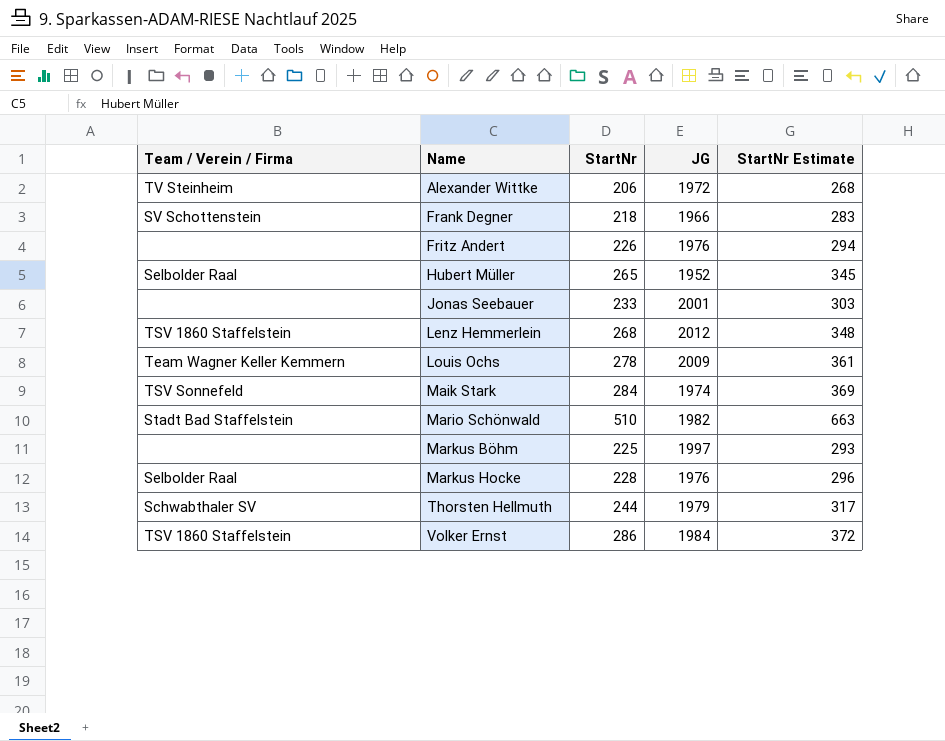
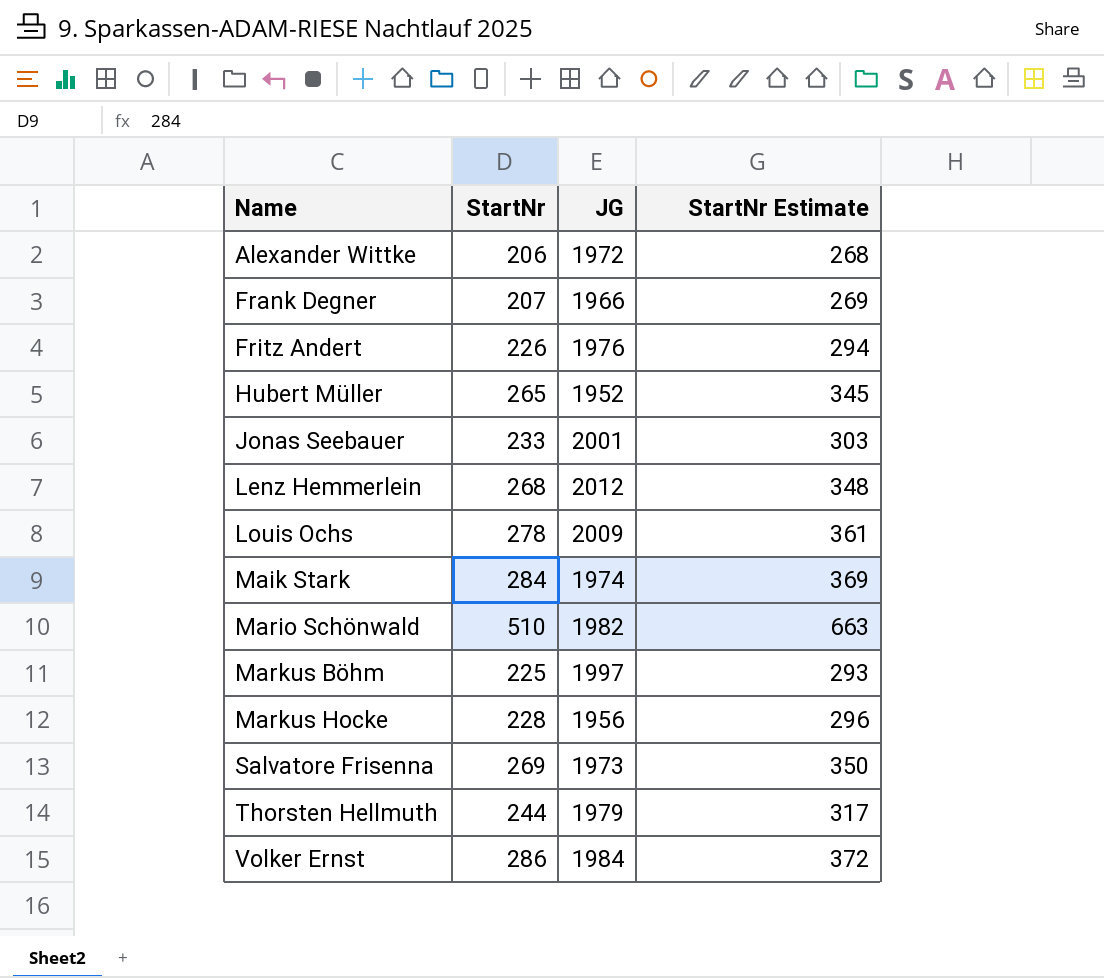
column Team / Verein / Firma | position: 1 -> none
Frank Degner | StartNr: 218 -> 207
Frank Degner | StartNr Estimate: 283 -> 269
Markus Hocke | JG: 1976 -> 1956
row Salvatore Frisenna: none -> 269 | 1973 | 350

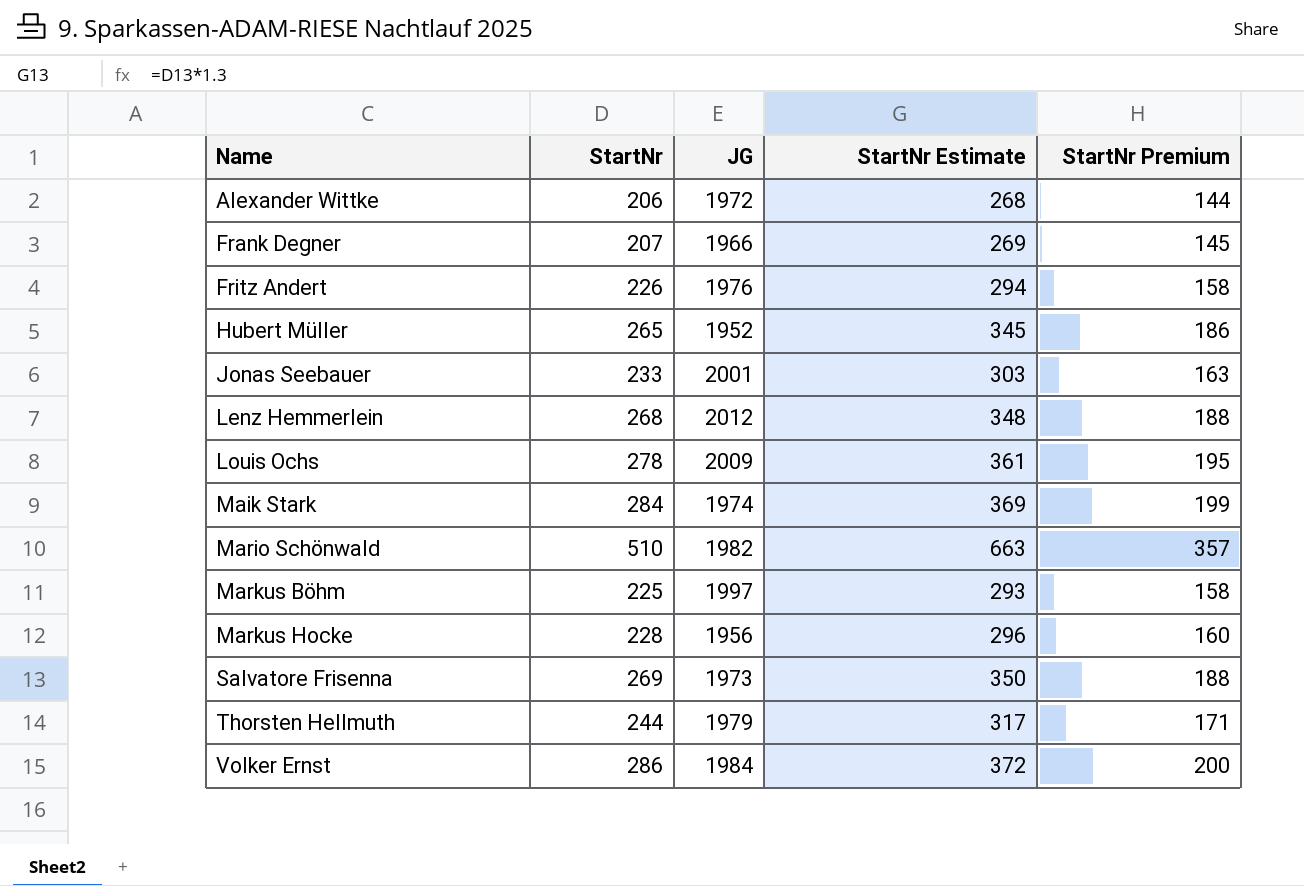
column StartNr Premium | formula: none -> [StartNr] * 0.7

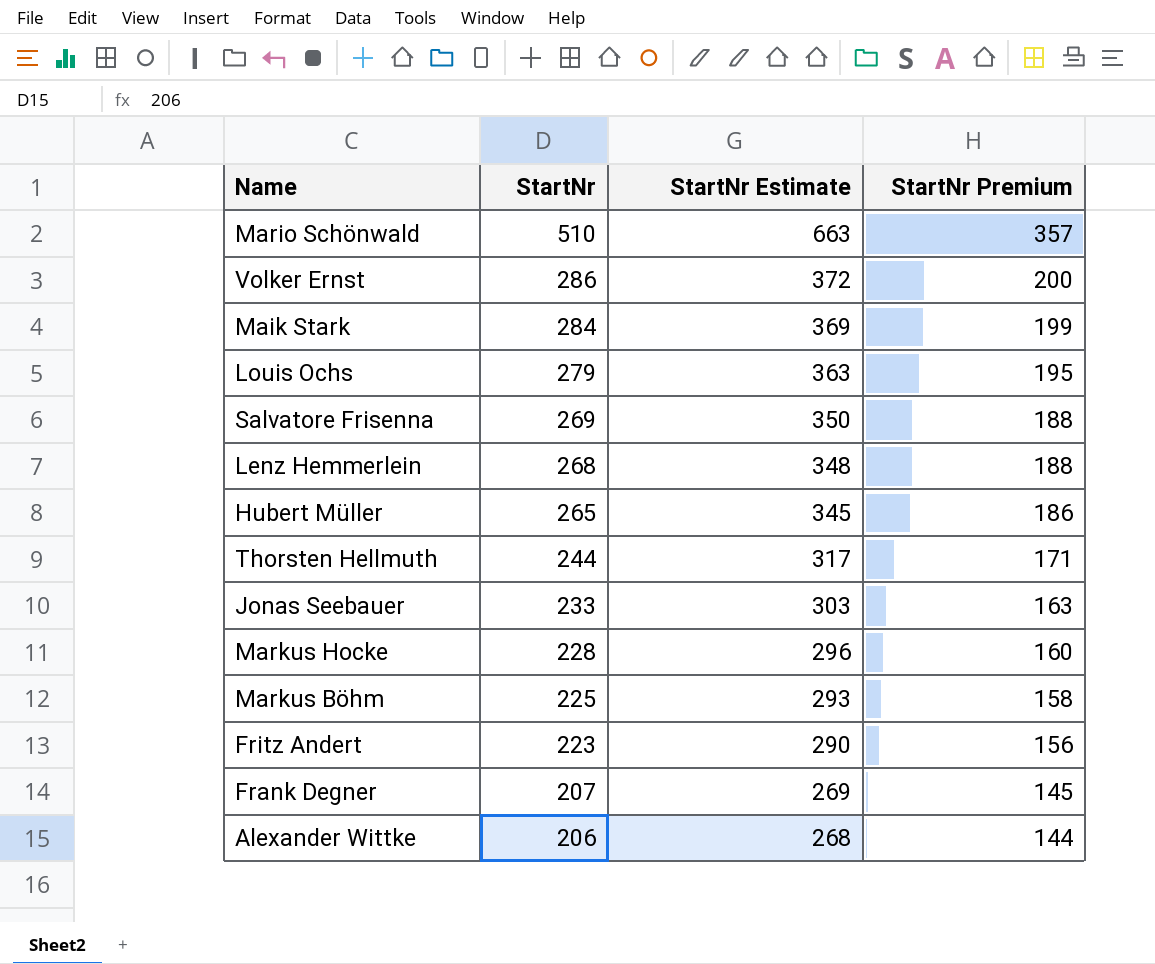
row order: Name ascending -> StartNr descending
column JG | position: 3 -> none
Louis Ochs | StartNr: 278 -> 279
Louis Ochs | StartNr Estimate: 361 -> 363
Fritz Andert | StartNr: 226 -> 223
Fritz Andert | StartNr Estimate: 294 -> 290
Fritz Andert | StartNr Premium: 158 -> 156

